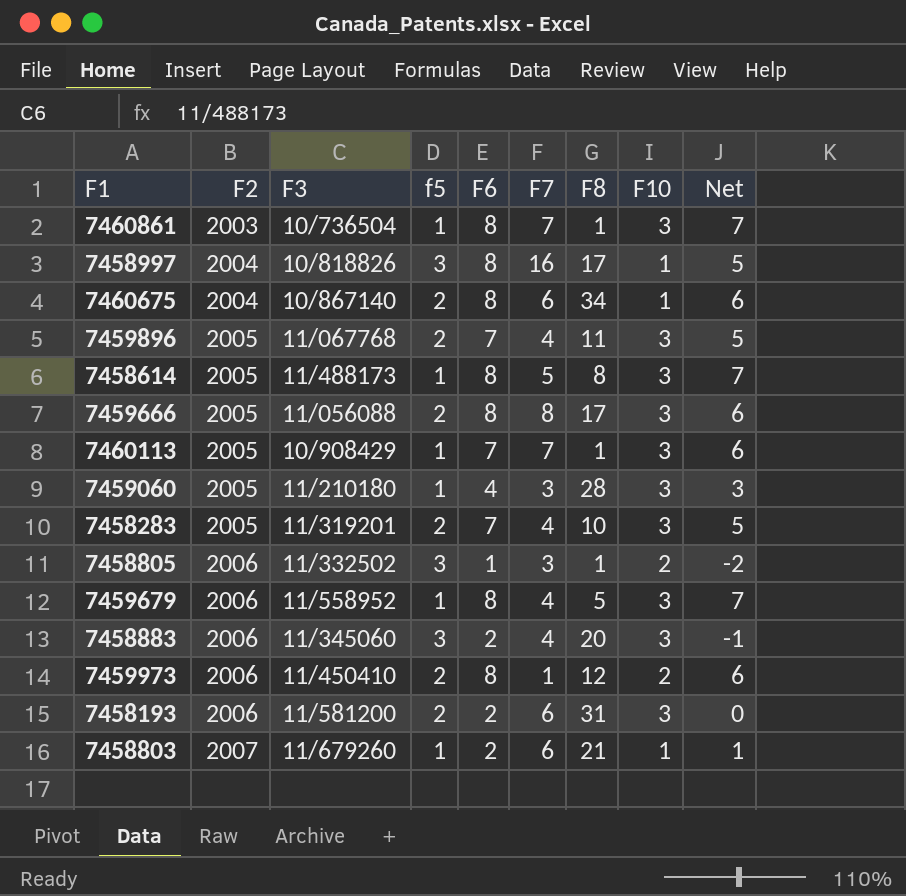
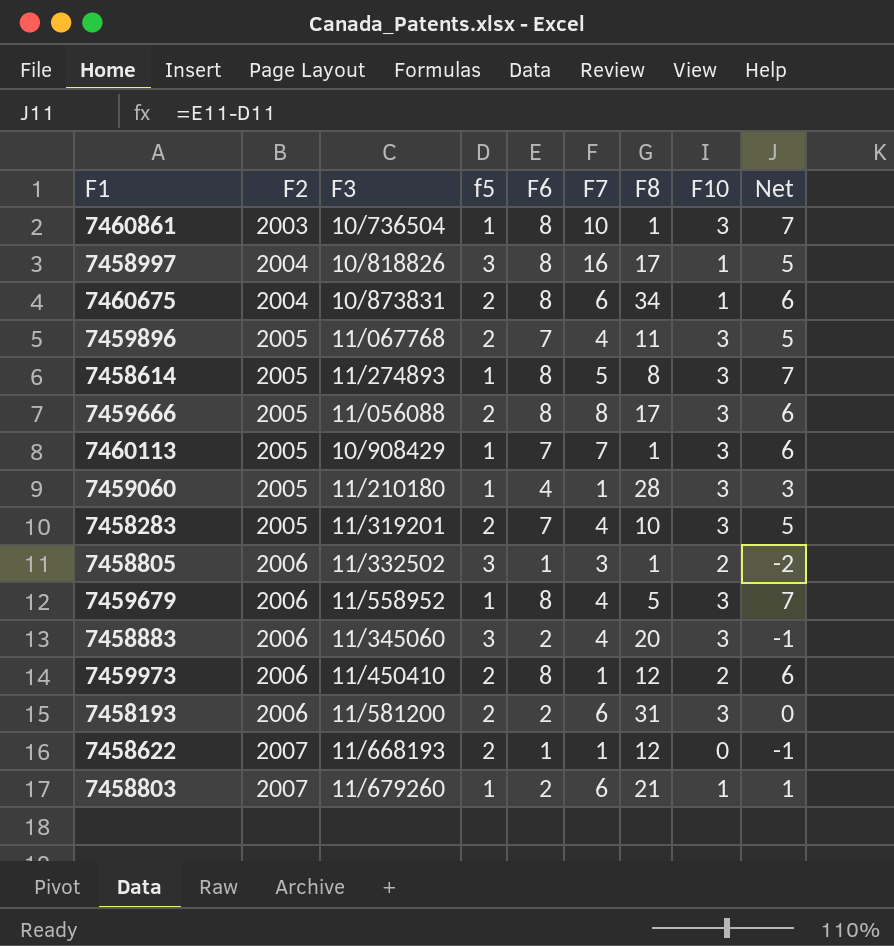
7460861 | F7: 7 -> 10
7460675 | F3: 10/867140 -> 10/873831
7458614 | F3: 11/488173 -> 11/274893
7459060 | F7: 3 -> 1
row 7458622: none -> 2007 | 11/668193 | 2 | 1 | 1 | 12 | 0 | -1

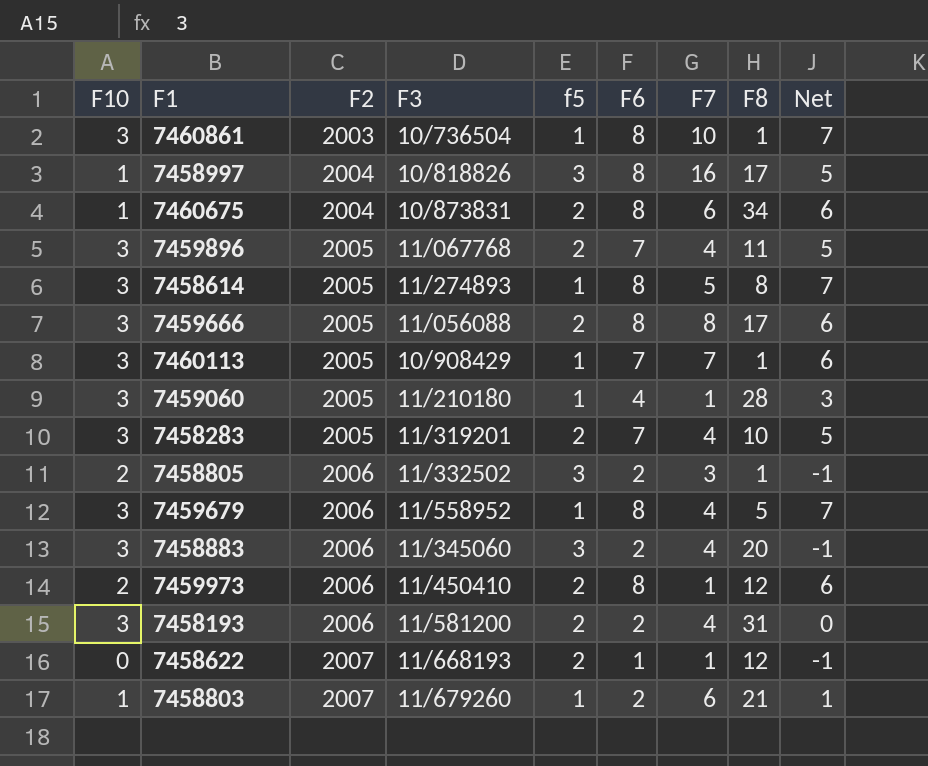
column F10 | position: 8 -> 1
7458805 | F6: 1 -> 2
7458805 | Net: -2 -> -1
7458193 | F7: 6 -> 4

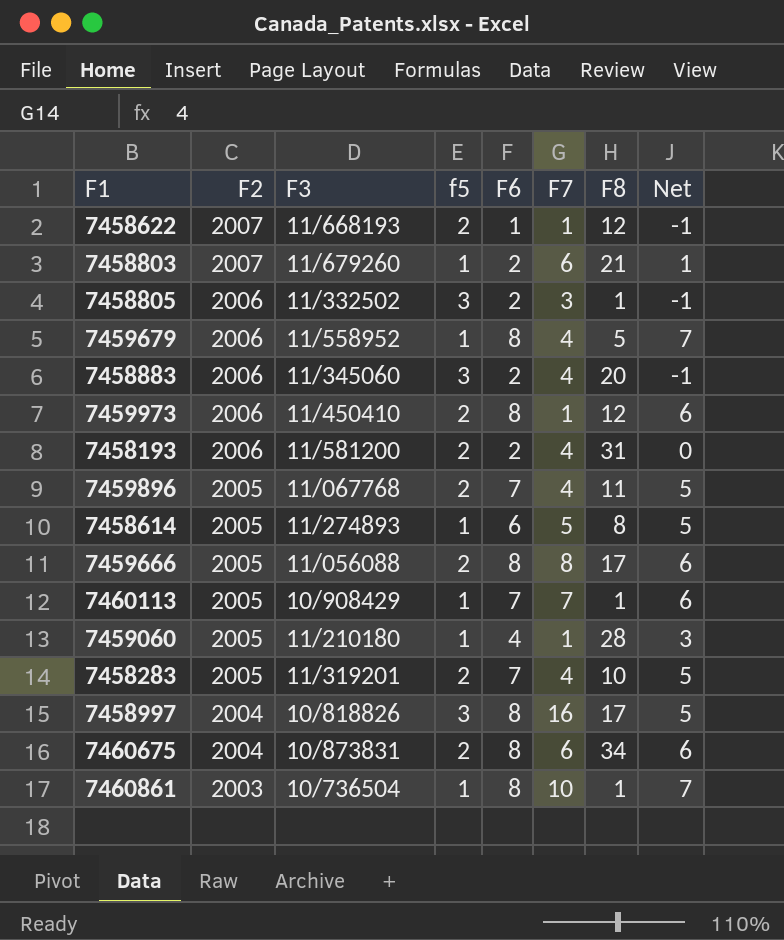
row order: F2 ascending -> F2 descending
column F10 | position: 1 -> none
7458614 | F6: 8 -> 6
7458614 | Net: 7 -> 5

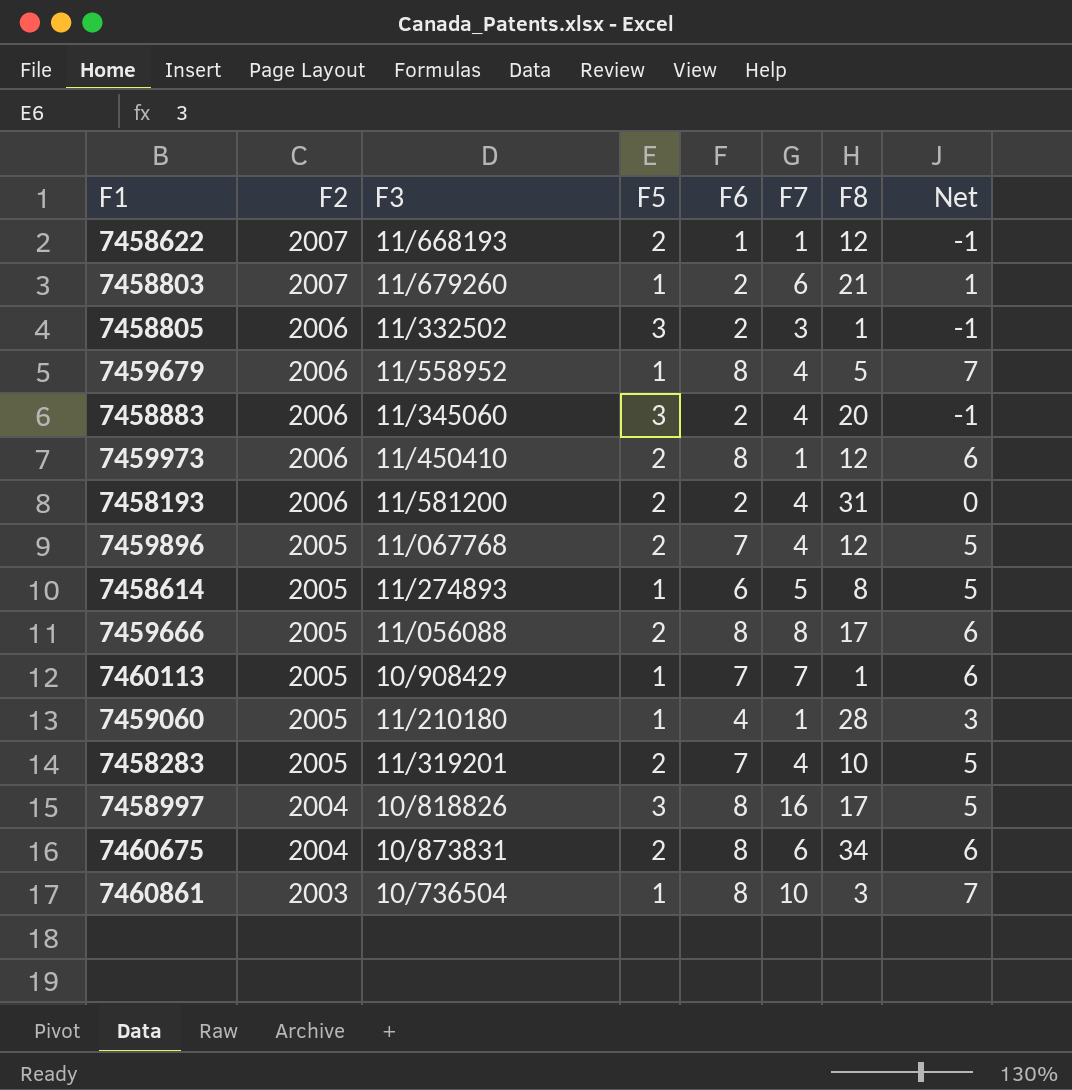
column name: f5 -> F5
7459896 | F8: 11 -> 12
7460861 | F8: 1 -> 3

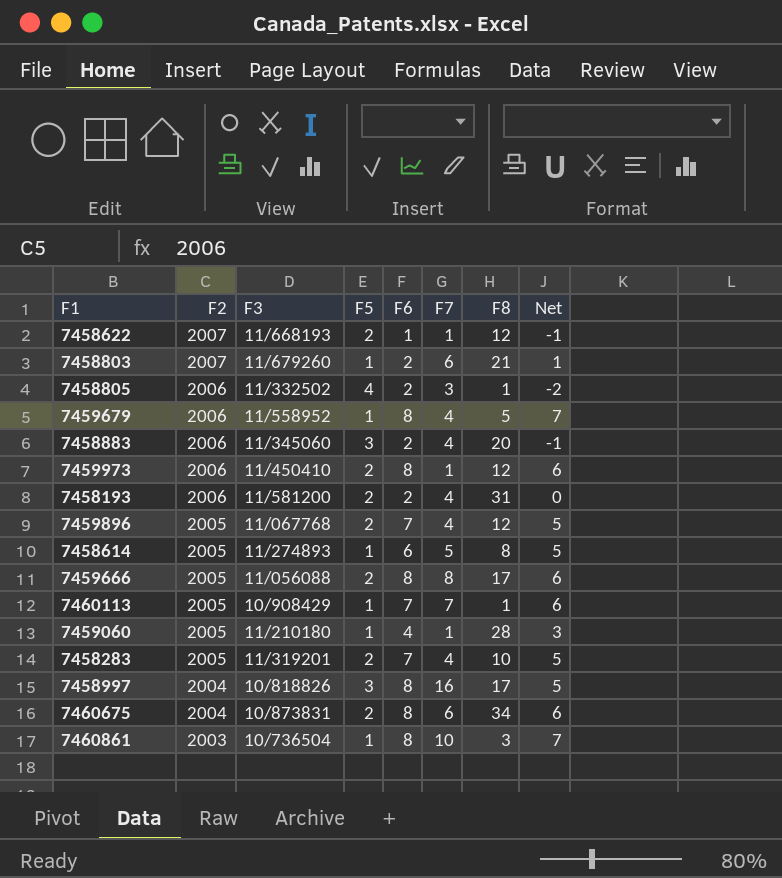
7458805 | F5: 3 -> 4
7458805 | Net: -1 -> -2

